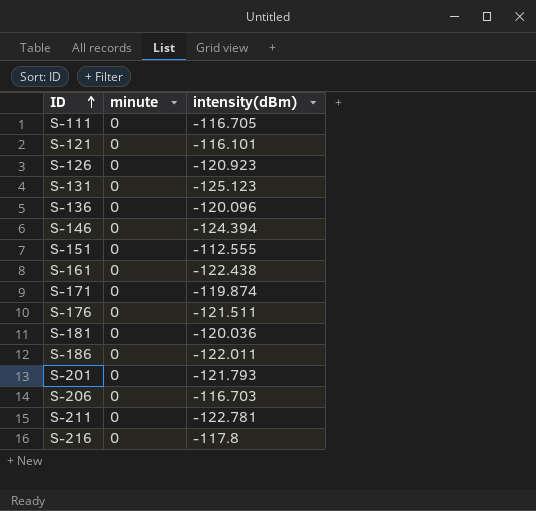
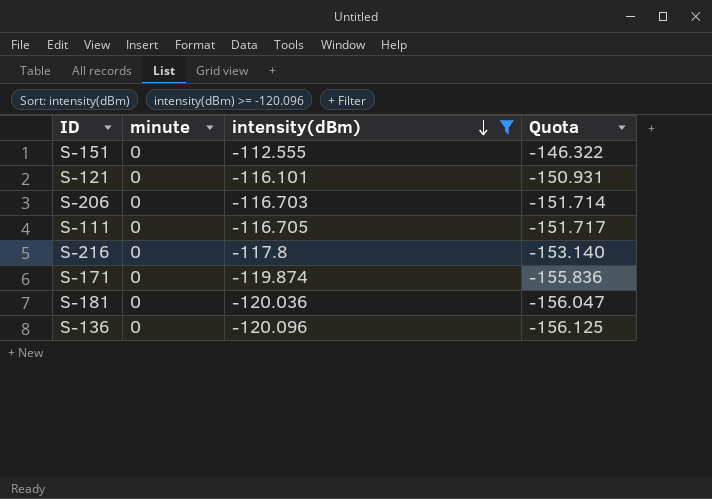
filter: none -> intensity(dBm) >= -120.096
row order: ID ascending -> intensity(dBm) descending
column Quota | formula: none -> [intensity(dBm)] * 1.3

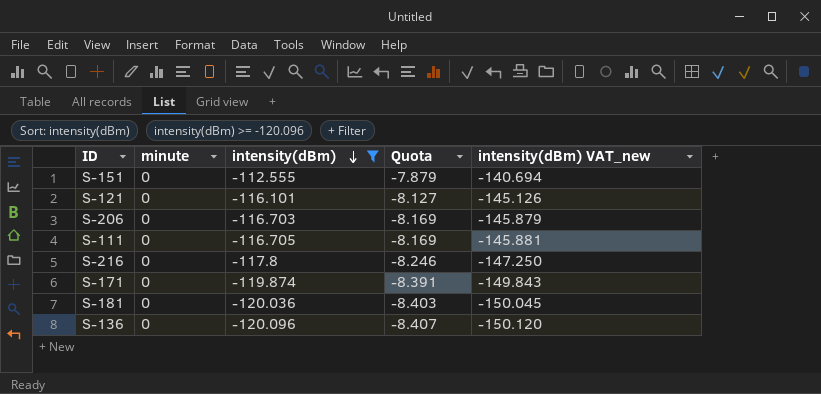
column Quota | formula: [intensity(dBm)] * 1.3 -> [intensity(dBm)] * 0.07
column intensity(dBm) VAT_new | formula: none -> [intensity(dBm)] * 1.25

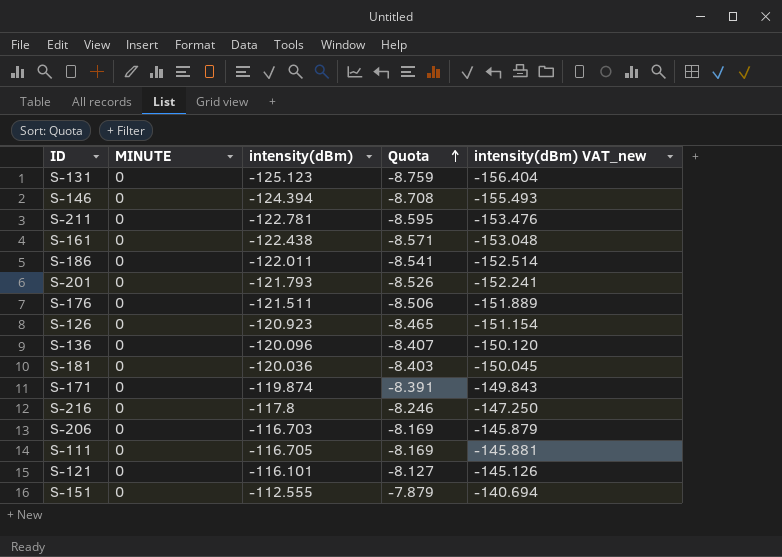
filter: intensity(dBm) >= -120.096 -> none
row order: intensity(dBm) descending -> Quota ascending
column name: minute -> MINUTE

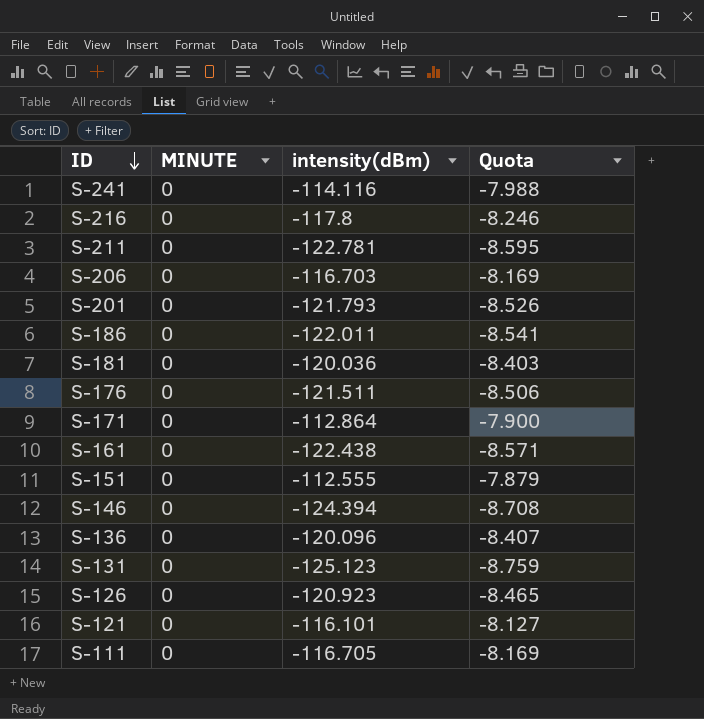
row order: Quota ascending -> ID descending
column intensity(dBm) VAT_new | formula: [intensity(dBm)] * 1.25 -> none
row S-241: none -> 0 | -114.116 | -7.988
S-171 | intensity(dBm): -119.874 -> -112.864
S-171 | Quota: -8.391 -> -7.900

